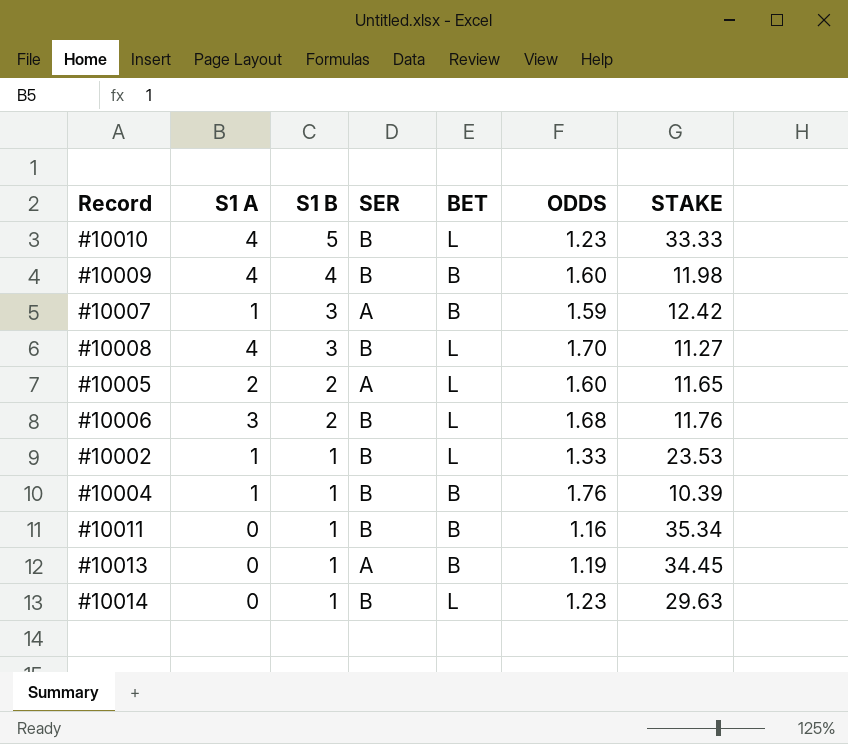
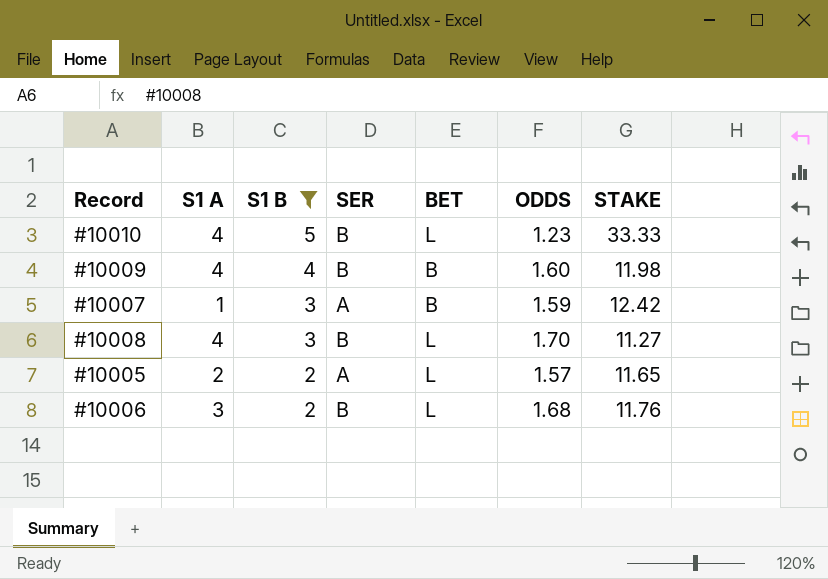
filter: none -> S1 B != 1
#10005 | ODDS: 1.60 -> 1.57

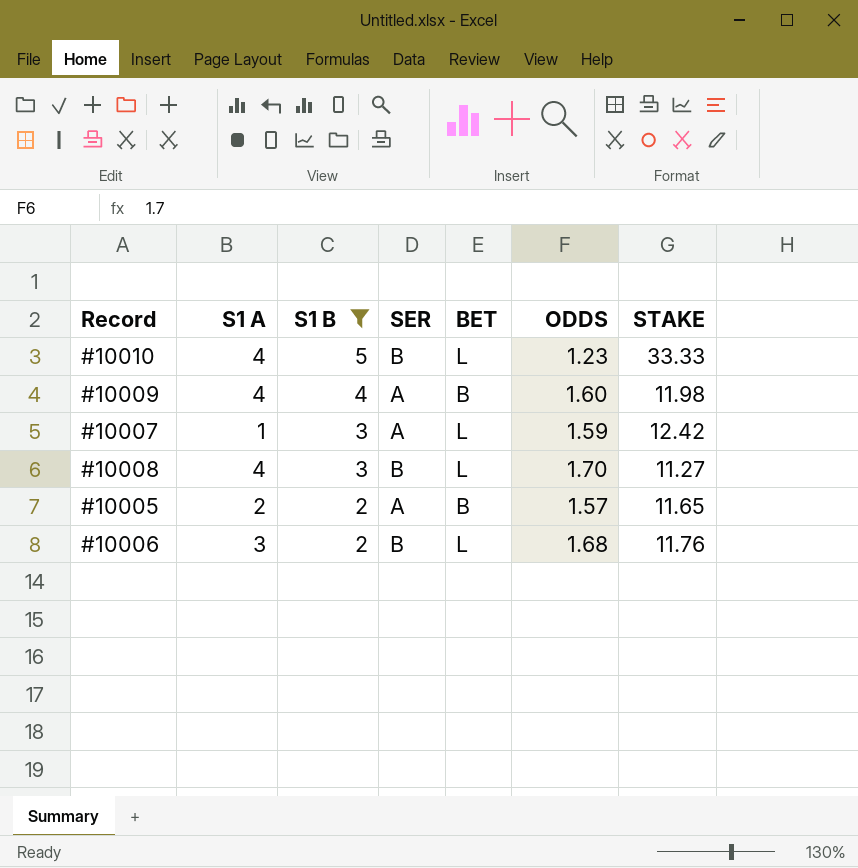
#10009 | SER: B -> A
#10007 | BET: B -> L
#10005 | BET: L -> B

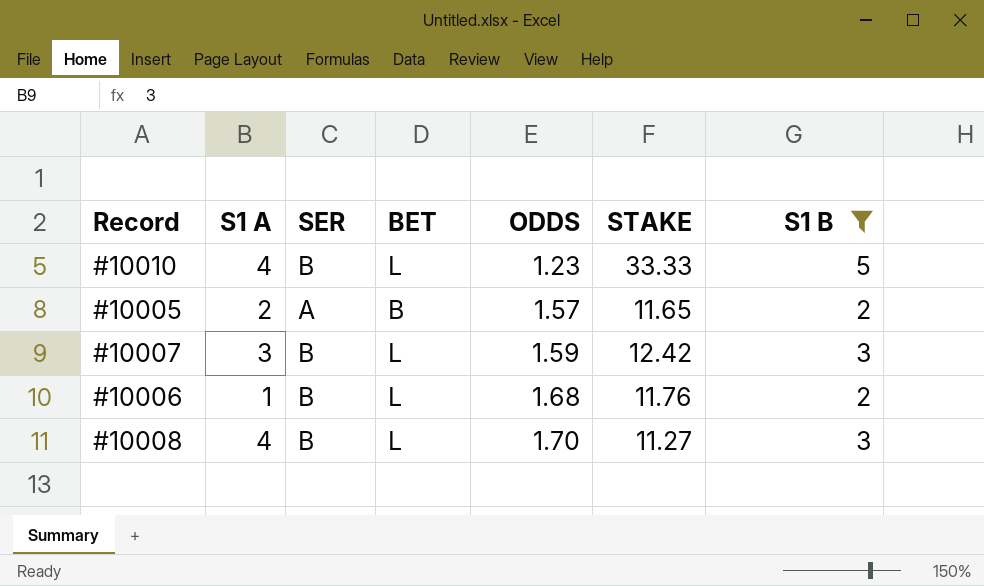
row order: S1 B descending -> ODDS ascending
column S1 B | position: 3 -> 7
row #10009: 4 | 4 | A | B | 1.60 | 11.98 -> none
#10007 | S1 A: 1 -> 3
#10007 | SER: A -> B
#10006 | S1 A: 3 -> 1

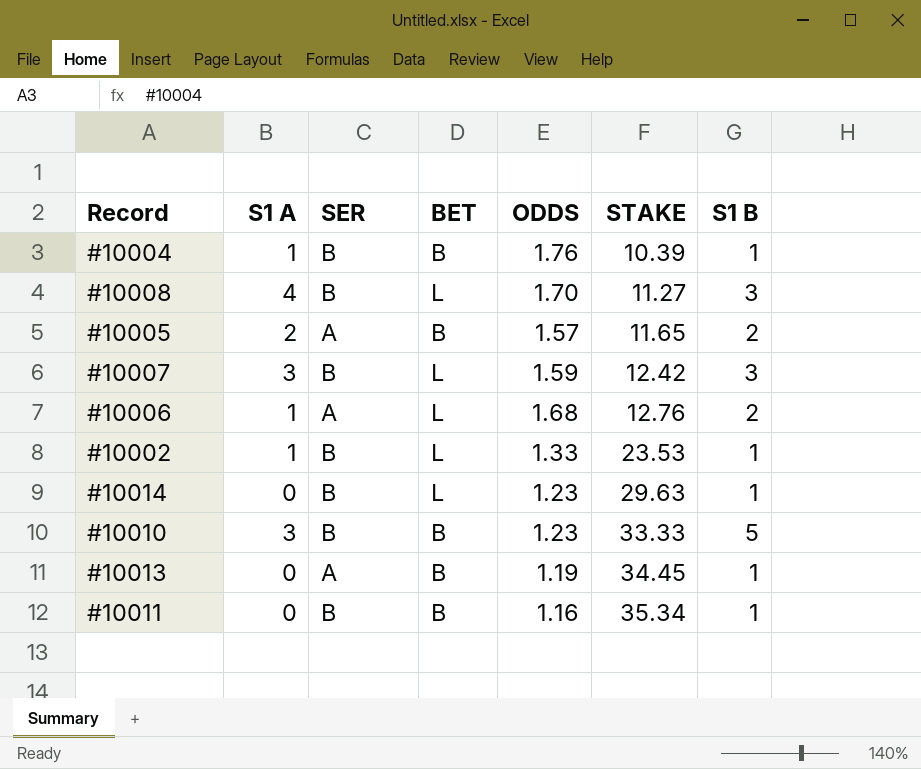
filter: S1 B != 1 -> none
row order: ODDS ascending -> STAKE ascending
#10006 | SER: B -> A
#10006 | STAKE: 11.76 -> 12.76
#10010 | S1 A: 4 -> 3
#10010 | BET: L -> B

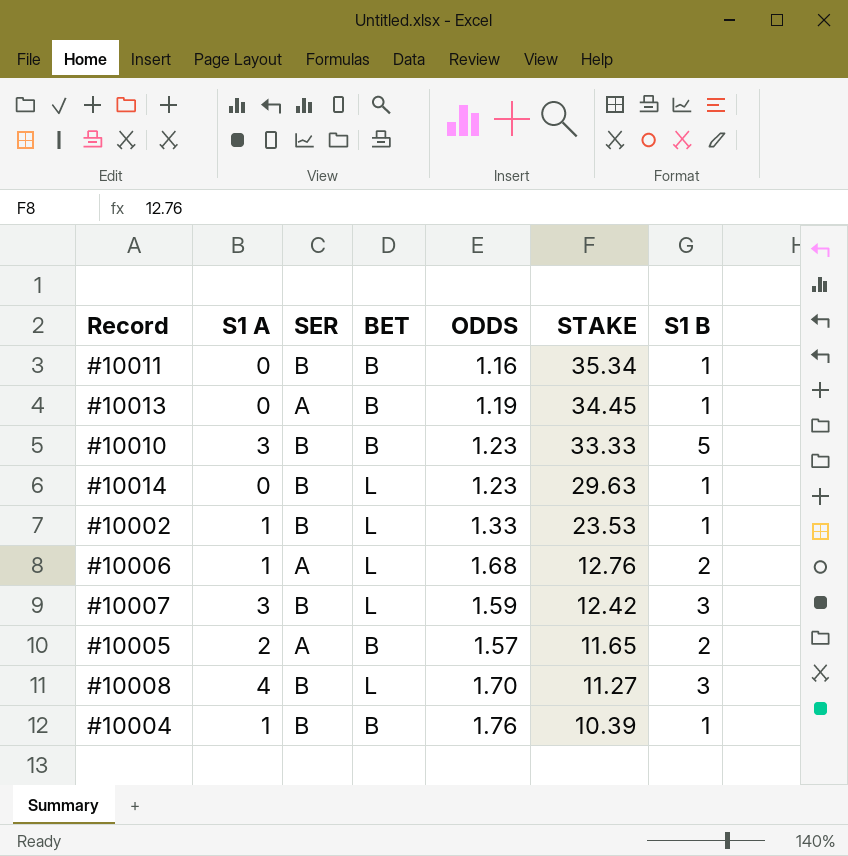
row order: STAKE ascending -> STAKE descending

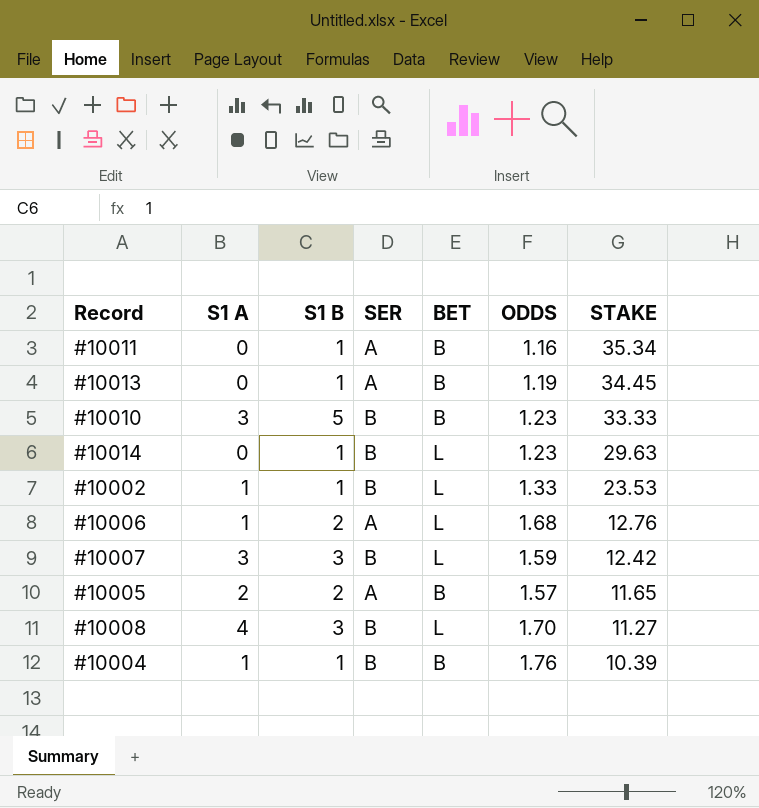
column S1 B | position: 7 -> 3
#10011 | SER: B -> A

